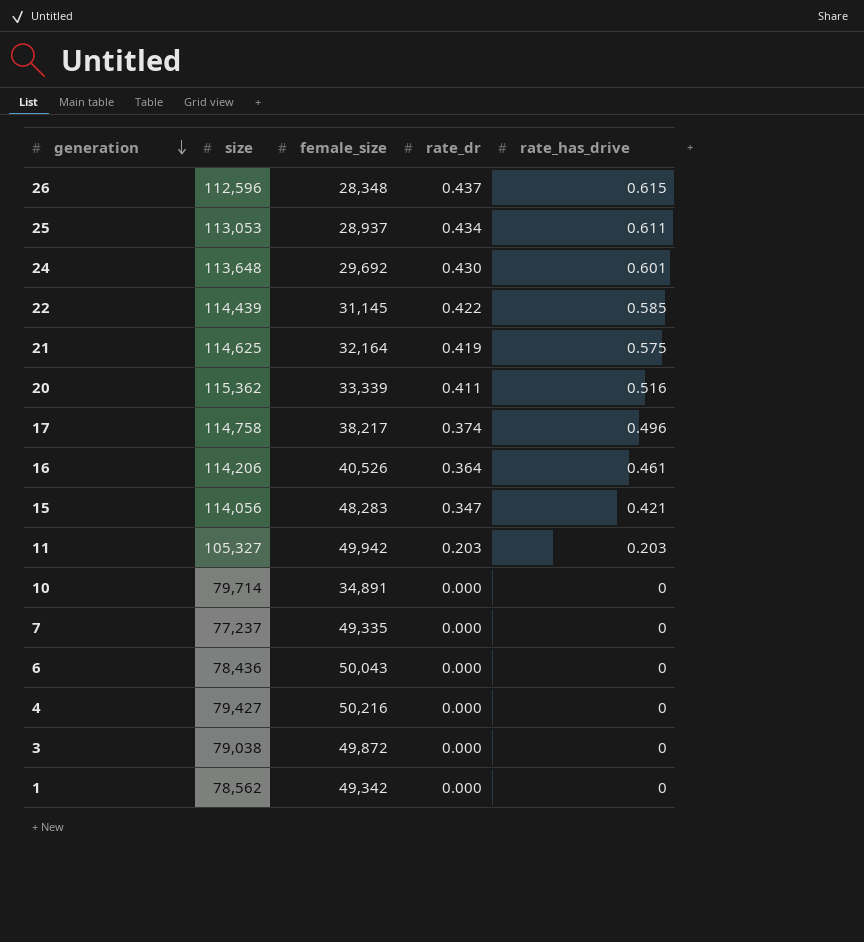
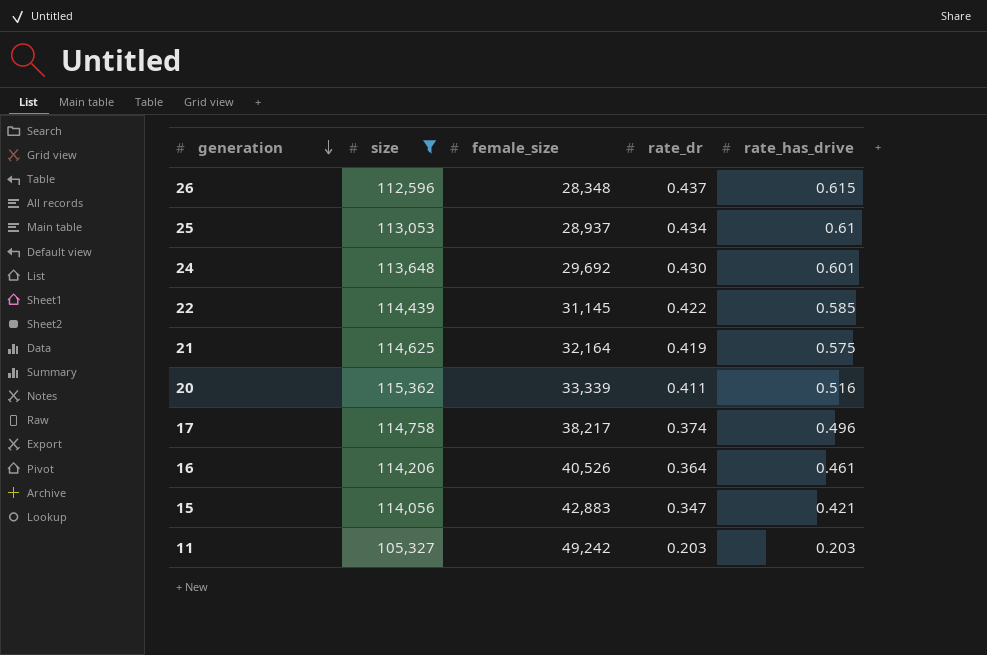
filter: none -> size >= 105,327
25 | rate_has_drive: 0.611 -> 0.61
15 | female_size: 48,283 -> 42,883
11 | female_size: 49,942 -> 49,242

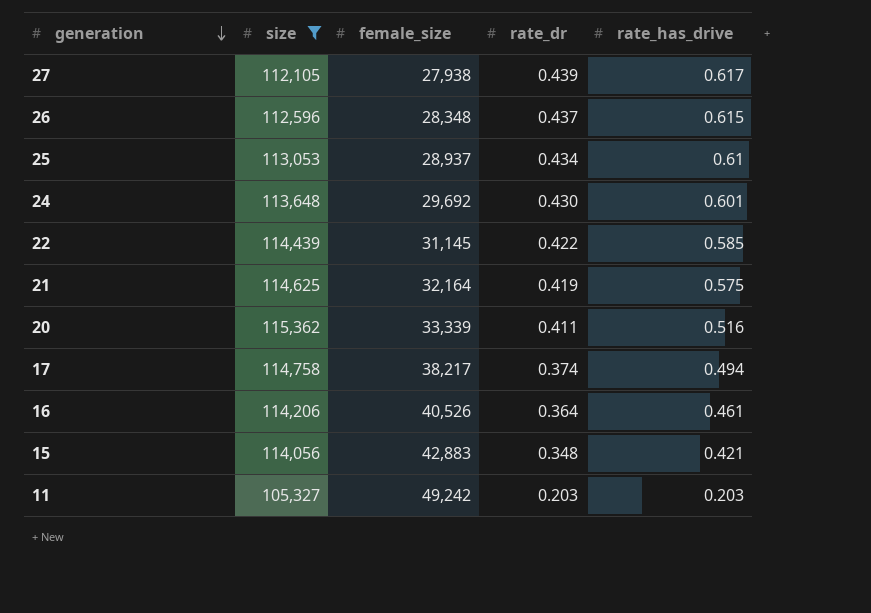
row 27: none -> 112,105 | 27,938 | 0.439 | 0.617
17 | rate_has_drive: 0.496 -> 0.494
15 | rate_dr: 0.347 -> 0.348

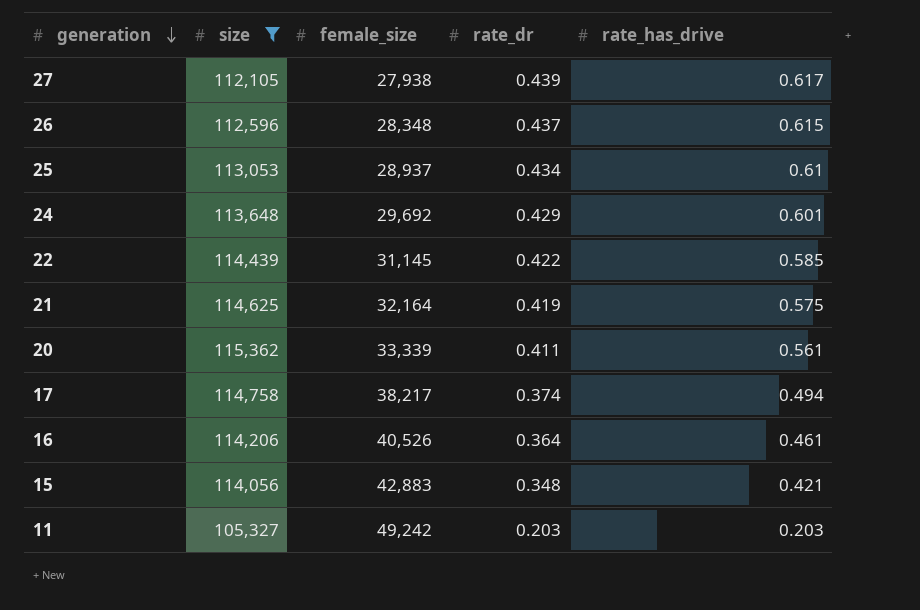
24 | rate_dr: 0.430 -> 0.429
20 | rate_has_drive: 0.516 -> 0.561

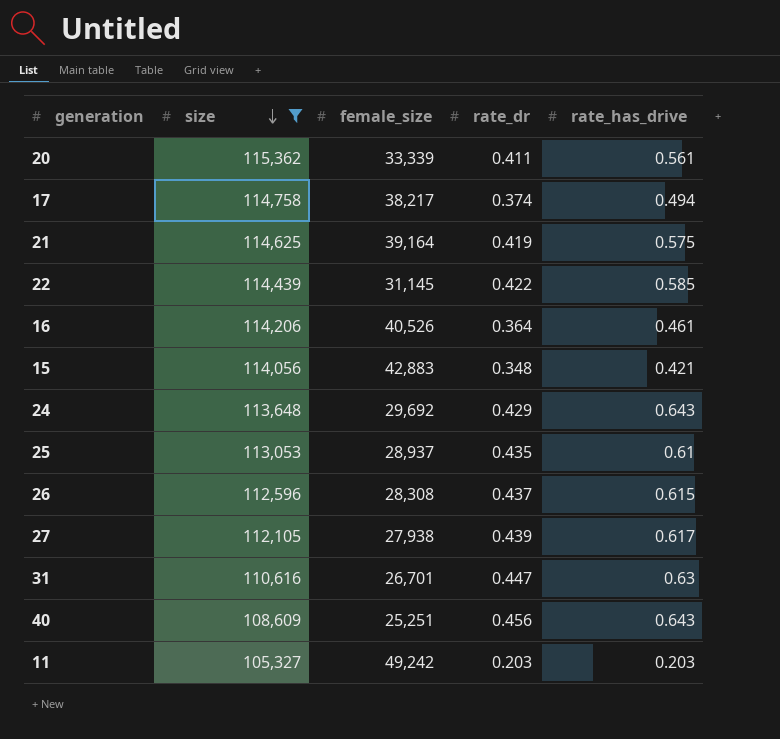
row order: generation descending -> size descending
21 | female_size: 32,164 -> 39,164
24 | rate_has_drive: 0.601 -> 0.643
25 | rate_dr: 0.434 -> 0.435
26 | female_size: 28,348 -> 28,308
row 31: none -> 110,616 | 26,701 | 0.447 | 0.63
row 40: none -> 108,609 | 25,251 | 0.456 | 0.643

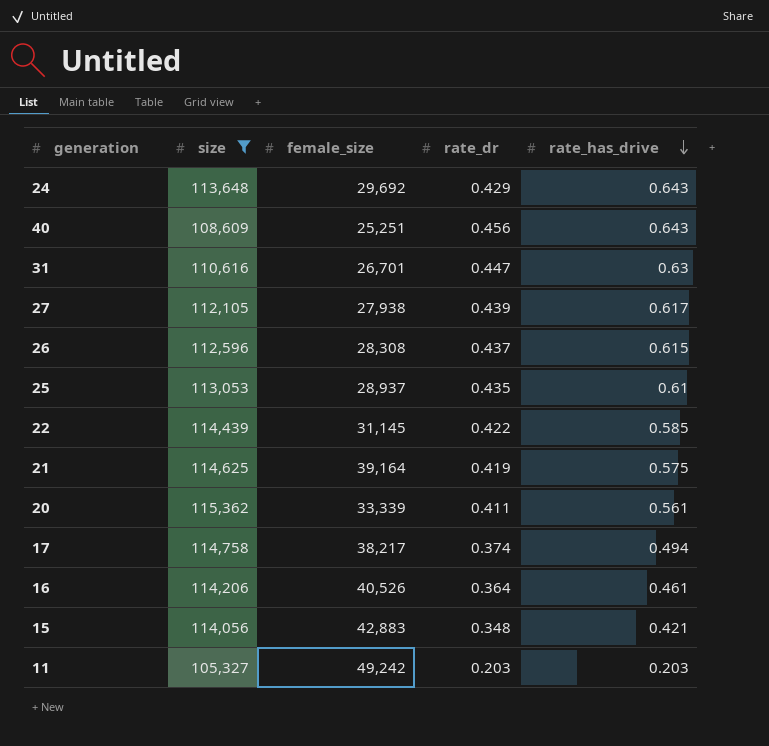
row order: size descending -> rate_has_drive descending

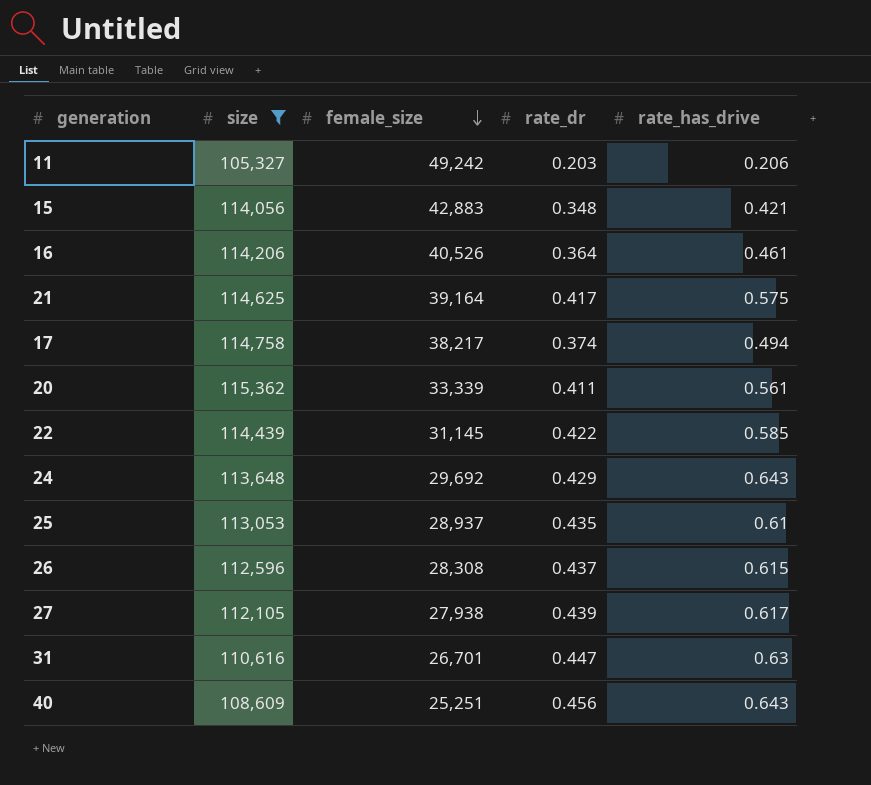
row order: rate_has_drive descending -> female_size descending
11 | rate_has_drive: 0.203 -> 0.206
21 | rate_dr: 0.419 -> 0.417

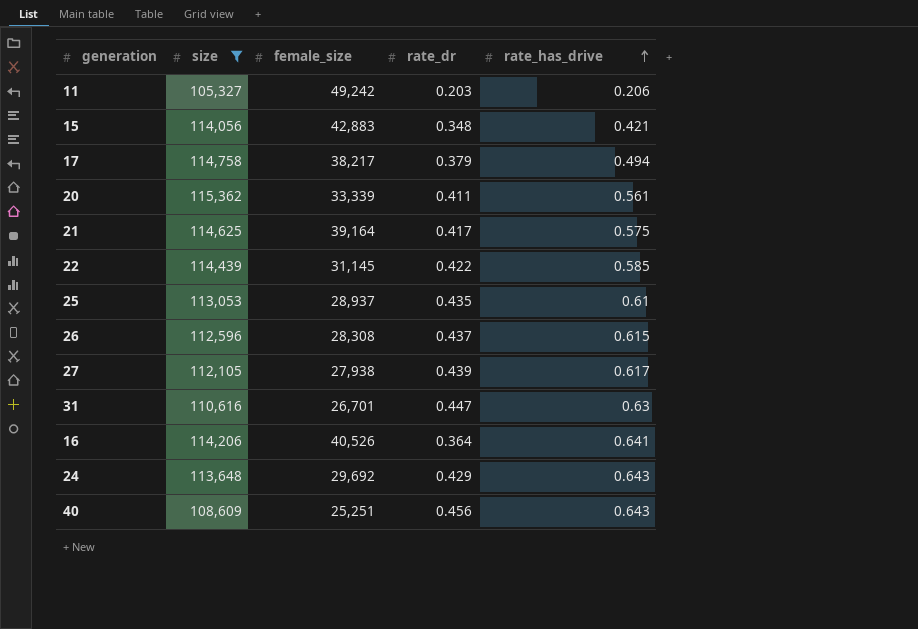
row order: female_size descending -> rate_has_drive ascending
17 | rate_dr: 0.374 -> 0.379
16 | rate_has_drive: 0.461 -> 0.641

